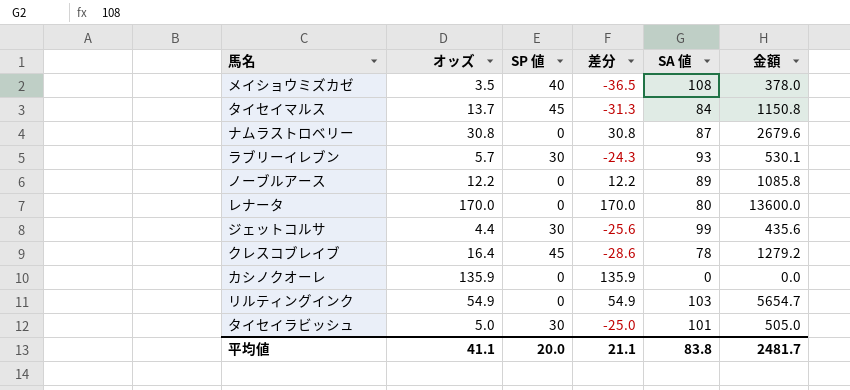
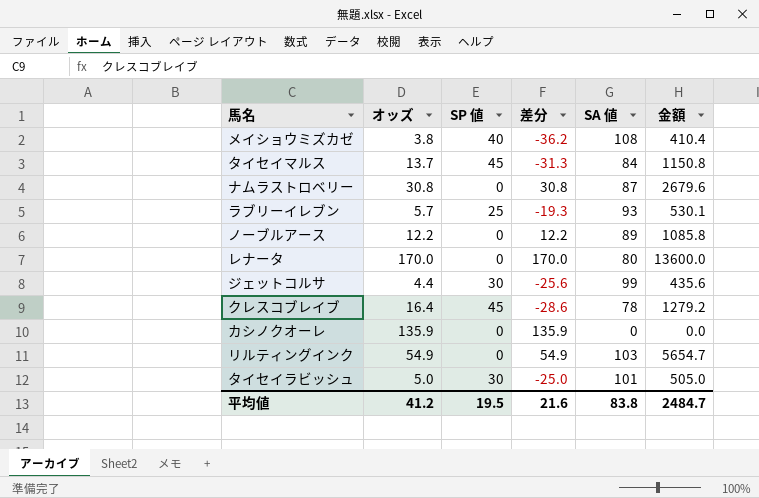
メイショウミズカゼ | オッズ: 3.5 -> 3.8
メイショウミズカゼ | 差分: -36.5 -> -36.2
メイショウミズカゼ | 金額: 378.0 -> 410.4
ラブリーイレブン | SP 値: 30 -> 25
ラブリーイレブン | 差分: -24.3 -> -19.3
平均値 | オッズ: 41.1 -> 41.2
平均値 | SP 値: 20.0 -> 19.5
平均値 | 差分: 21.1 -> 21.6
平均値 | 金額: 2481.7 -> 2484.7

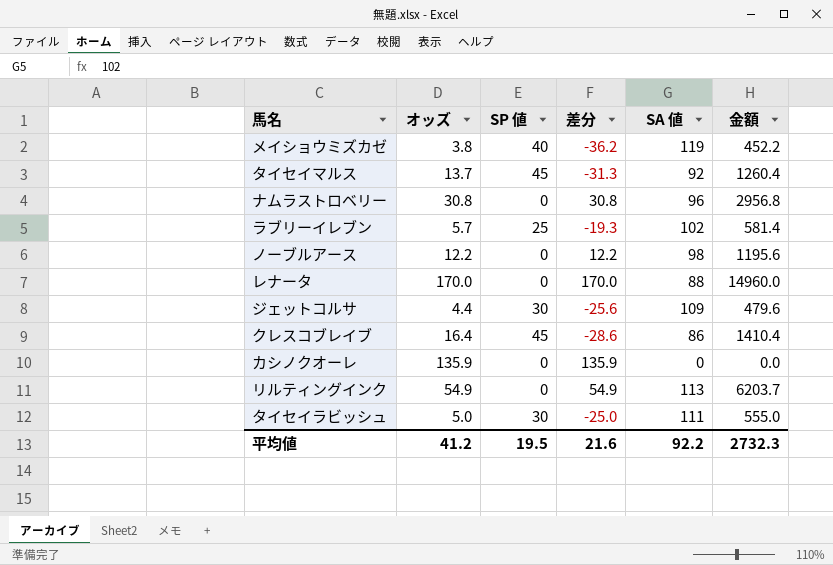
メイショウミズカゼ | SA 値: 108 -> 119
メイショウミズカゼ | 金額: 410.4 -> 452.2
タイセイマルス | SA 値: 84 -> 92
タイセイマルス | 金額: 1150.8 -> 1260.4
ナムラストロベリー | SA 値: 87 -> 96
ナムラストロベリー | 金額: 2679.6 -> 2956.8
ラブリーイレブン | SA 値: 93 -> 102
ラブリーイレブン | 金額: 530.1 -> 581.4
ノーブルアース | SA 値: 89 -> 98
ノーブルアース | 金額: 1085.8 -> 1195.6
レナータ | SA 値: 80 -> 88
レナータ | 金額: 13600.0 -> 14960.0
ジェットコルサ | SA 値: 99 -> 109
ジェットコルサ | 金額: 435.6 -> 479.6
クレスコブレイブ | SA 値: 78 -> 86
クレスコブレイブ | 金額: 1279.2 -> 1410.4
リルティングインク | SA 値: 103 -> 113
リルティングインク | 金額: 5654.7 -> 6203.7
タイセイラビッシュ | SA 値: 101 -> 111
タイセイラビッシュ | 金額: 505.0 -> 555.0
平均値 | SA 値: 83.8 -> 92.2
平均値 | 金額: 2484.7 -> 2732.3

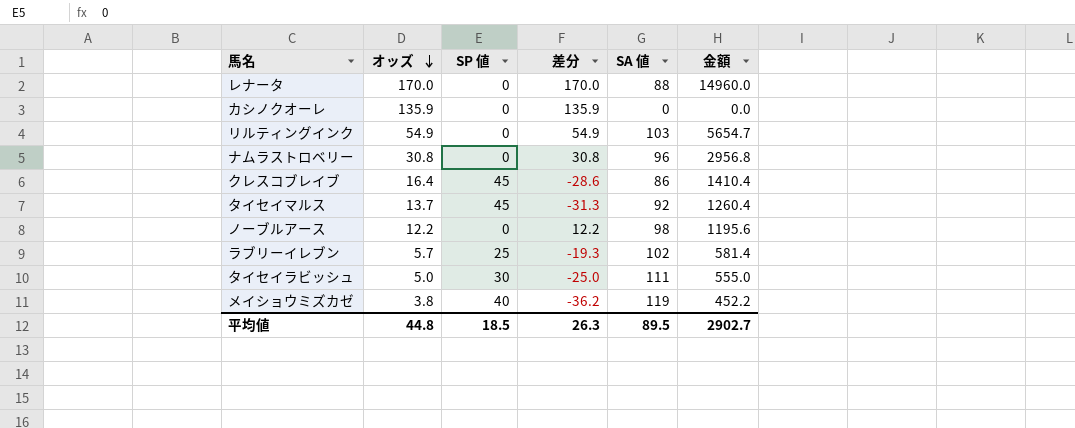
row order: none -> オッズ descending
row ジェットコルサ: 4.4 | 30 | -25.6 | 109 | 479.6 -> none
リルティングインク | SA 値: 113 -> 103
リルティングインク | 金額: 6203.7 -> 5654.7
平均値 | オッズ: 41.2 -> 44.8
平均値 | SP 値: 19.5 -> 18.5
平均値 | 差分: 21.6 -> 26.3
平均値 | SA 値: 92.2 -> 89.5
平均値 | 金額: 2732.3 -> 2902.7

